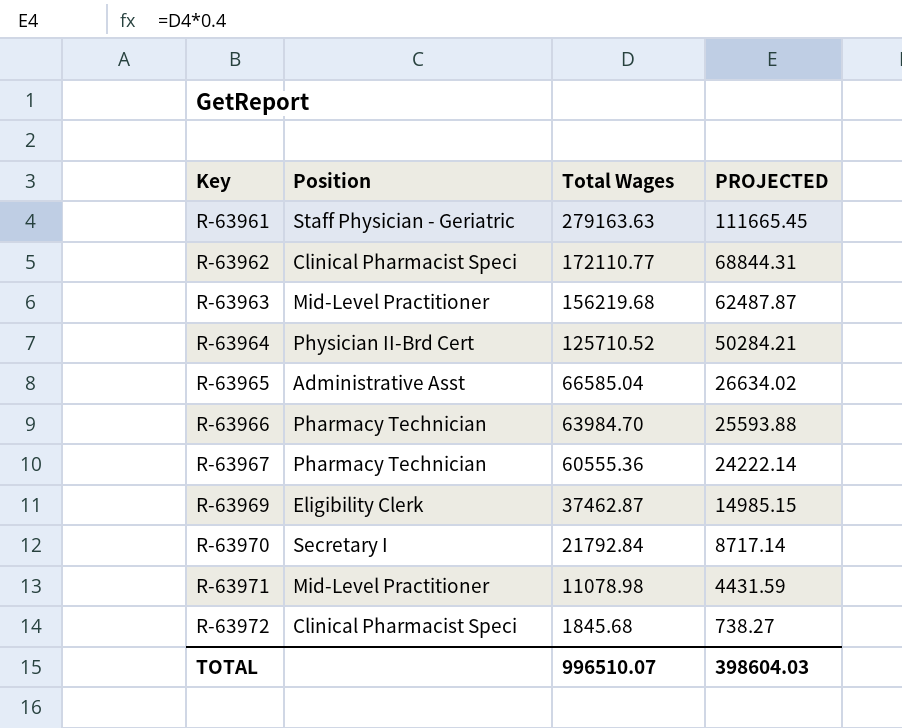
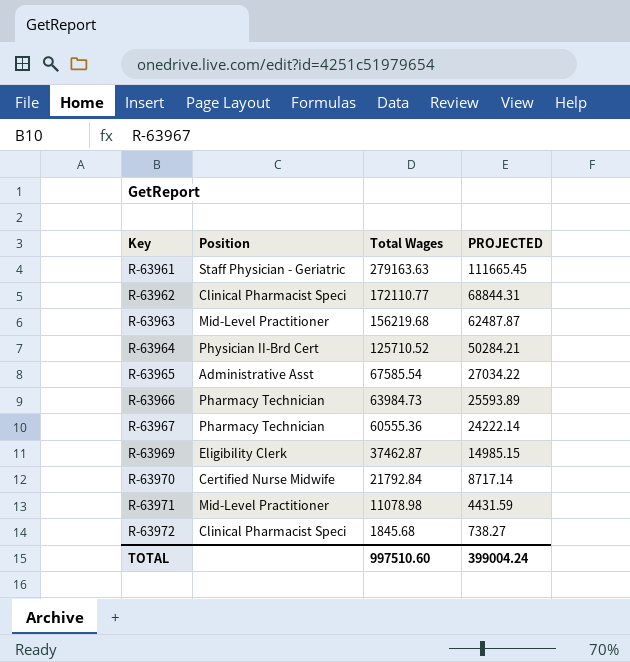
R-63965 | Total Wages: 66585.04 -> 67585.54
R-63965 | PROJECTED: 26634.02 -> 27034.22
R-63966 | Total Wages: 63984.70 -> 63984.73
R-63966 | PROJECTED: 25593.88 -> 25593.89
R-63970 | Position: Secretary I -> Certified Nurse Midwife
TOTAL | Total Wages: 996510.07 -> 997510.60
TOTAL | PROJECTED: 398604.03 -> 399004.24

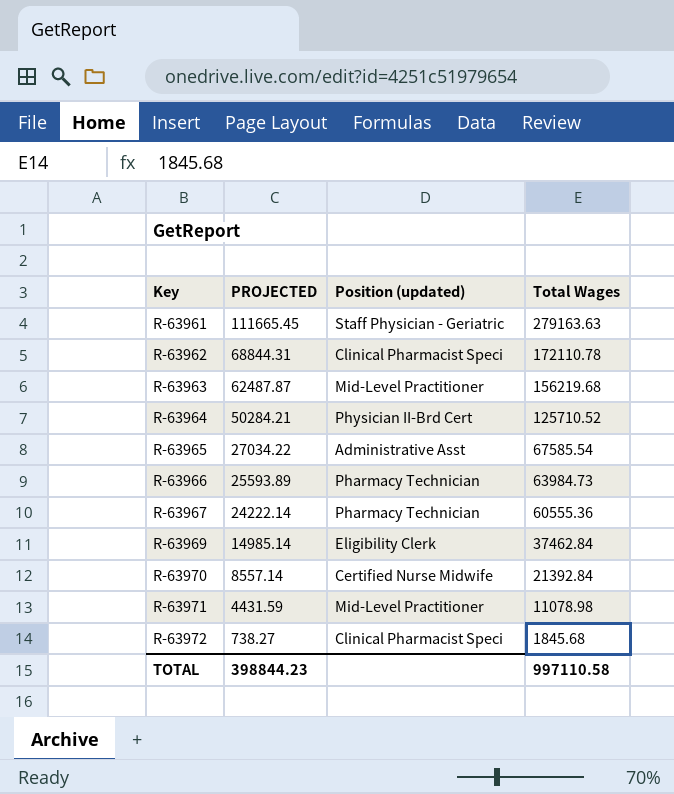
column PROJECTED | position: 4 -> 2
column name: Position -> Position (updated)
R-63962 | Total Wages: 172110.77 -> 172110.78
R-63969 | PROJECTED: 14985.15 -> 14985.14
R-63969 | Total Wages: 37462.87 -> 37462.84
R-63970 | PROJECTED: 8717.14 -> 8557.14
R-63970 | Total Wages: 21792.84 -> 21392.84
TOTAL | PROJECTED: 399004.24 -> 398844.23
TOTAL | Total Wages: 997510.60 -> 997110.58

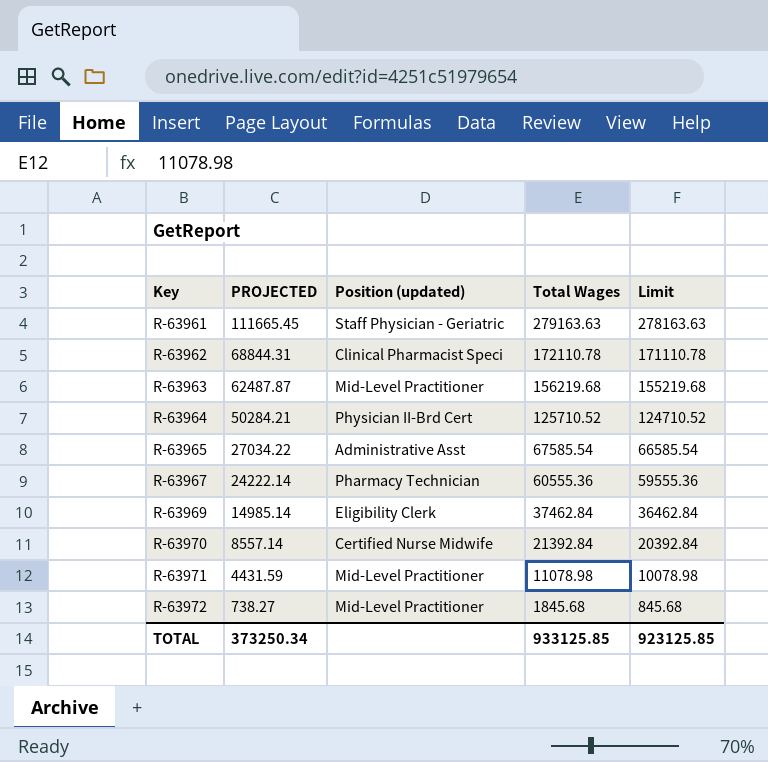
column Limit | formula: none -> [Total Wages] - 1000
row R-63966: 25593.89 | Pharmacy Technician | 63984.73 -> none
R-63972 | Position (updated): Clinical Pharmacist Speci -> Mid-Level Practitioner
TOTAL | PROJECTED: 398844.23 -> 373250.34
TOTAL | Total Wages: 997110.58 -> 933125.85

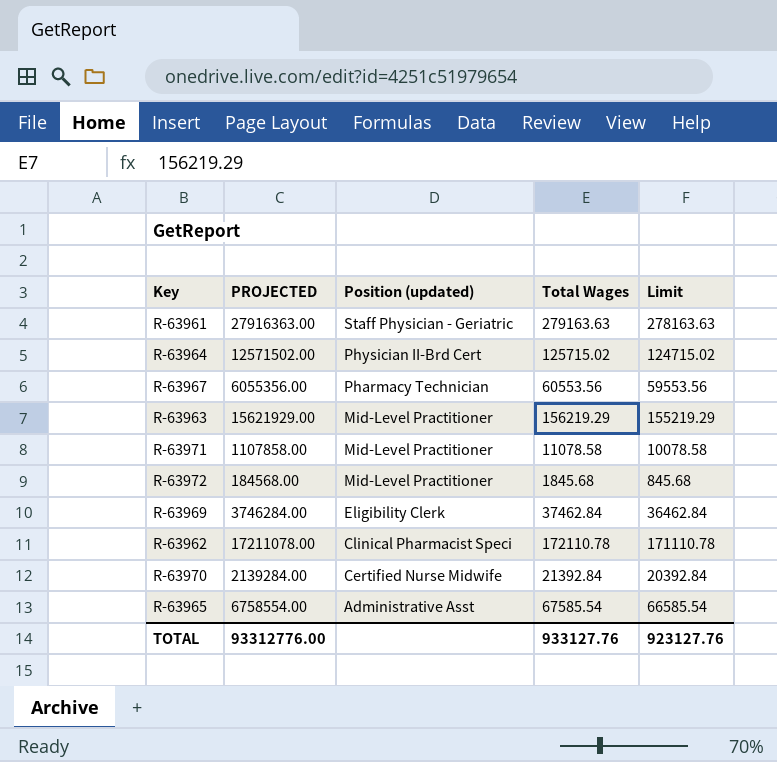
row order: Key ascending -> Position (updated) descending
column PROJECTED | formula: [Total Wages] * 0.4 -> [Total Wages] * 100
R-63964 | Total Wages: 125710.52 -> 125715.02
R-63964 | Limit: 124710.52 -> 124715.02
R-63967 | Total Wages: 60555.36 -> 60553.56
R-63967 | Limit: 59555.36 -> 59553.56
R-63963 | Total Wages: 156219.68 -> 156219.29
R-63963 | Limit: 155219.68 -> 155219.29
R-63971 | Total Wages: 11078.98 -> 11078.58
R-63971 | Limit: 10078.98 -> 10078.58
TOTAL | PROJECTED: 373250.34 -> 93312776.00
TOTAL | Total Wages: 933125.85 -> 933127.76
TOTAL | Limit: 923125.85 -> 923127.76

